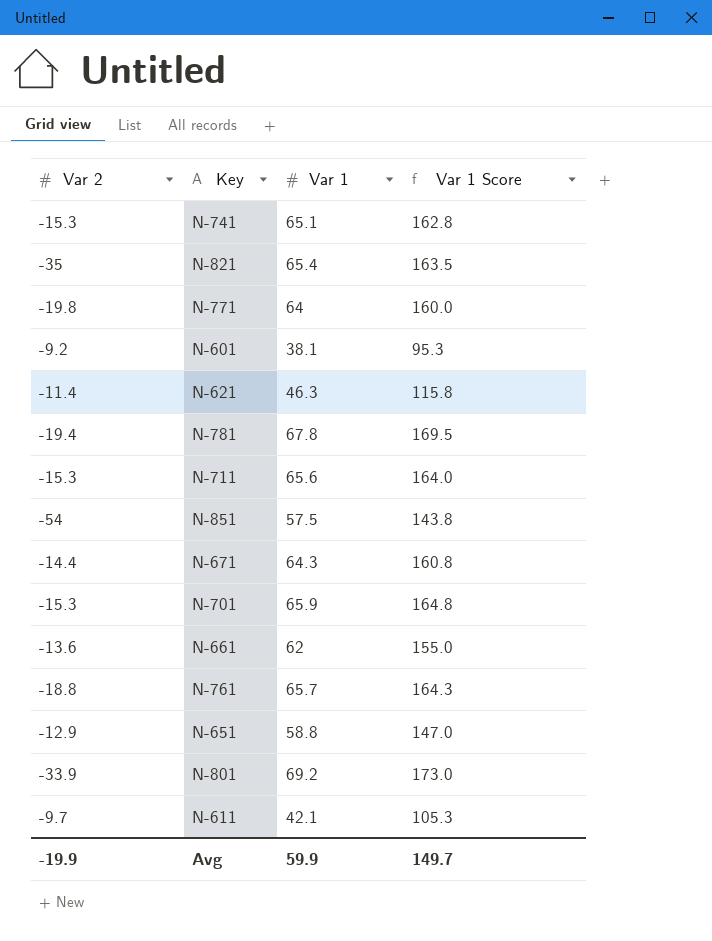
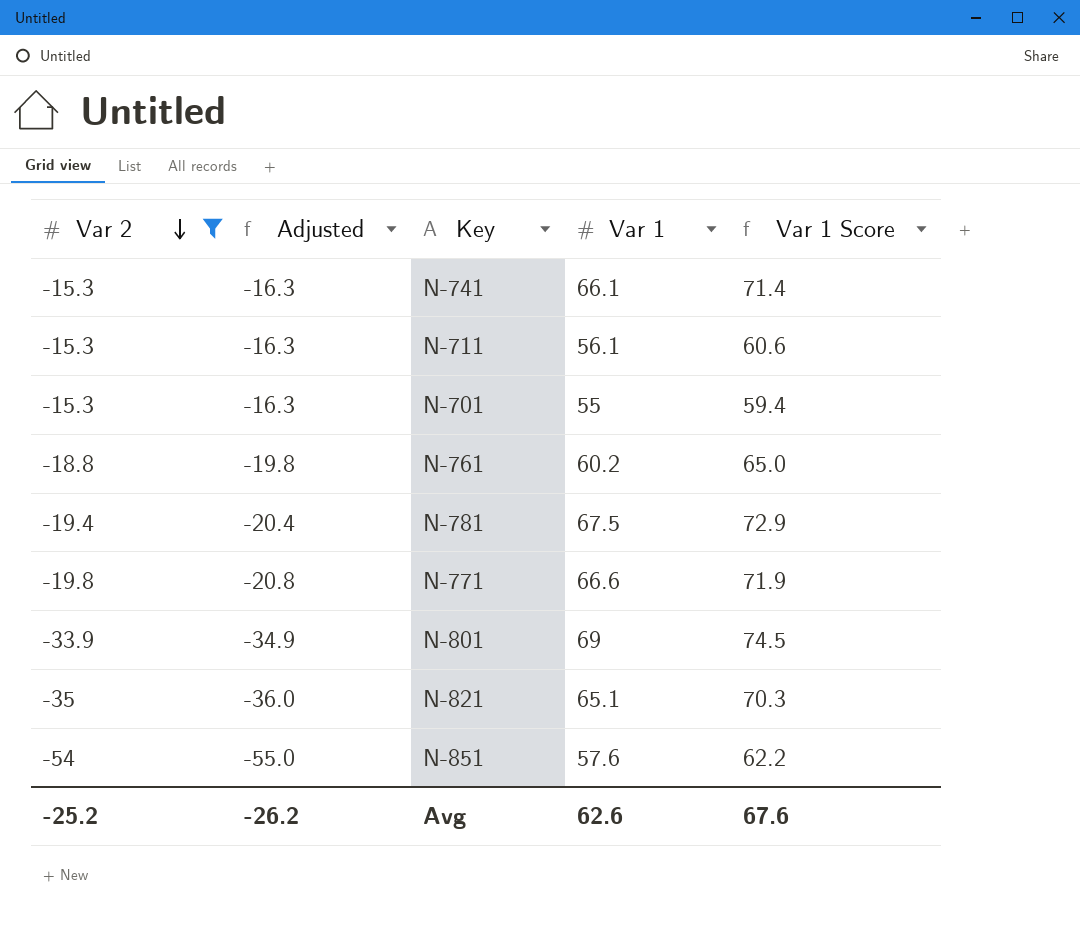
filter: none -> Var 2 <= -15.3
row order: none -> Var 2 descending
column Adjusted | formula: none -> [Var 2] - 1
column Var 1 Score | formula: [Var 1] * 2.5 -> [Var 1] * 1.08
N-741 | Var 1: 65.1 -> 66.1
N-711 | Var 1: 65.6 -> 56.1
N-701 | Var 1: 65.9 -> 55
N-761 | Var 1: 65.7 -> 60.2
N-781 | Var 1: 67.8 -> 67.5
N-771 | Var 1: 64 -> 66.6
N-801 | Var 1: 69.2 -> 69
N-821 | Var 1: 65.4 -> 65.1
N-851 | Var 1: 57.5 -> 57.6
Avg | Var 2: -19.9 -> -25.2
Avg | Var 1: 59.9 -> 62.6
Avg | Var 1 Score: 149.7 -> 67.6

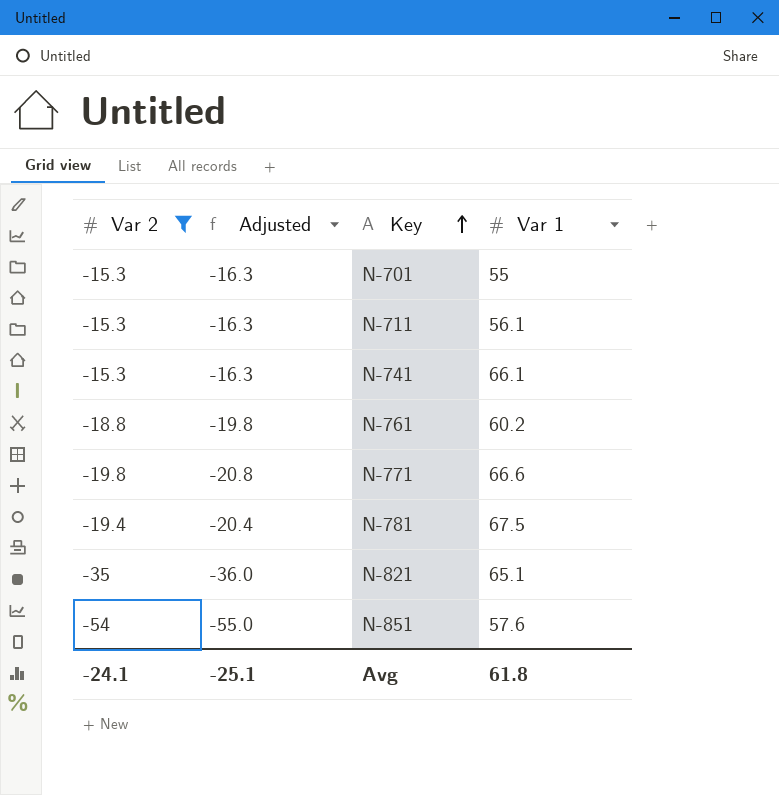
row order: Var 2 descending -> Key ascending
column Var 1 Score | formula: [Var 1] * 1.08 -> none
row N-801: -33.9 | -34.9 | 69 | 74.5 -> none
Avg | Var 2: -25.2 -> -24.1
Avg | Adjusted: -26.2 -> -25.1
Avg | Var 1: 62.6 -> 61.8

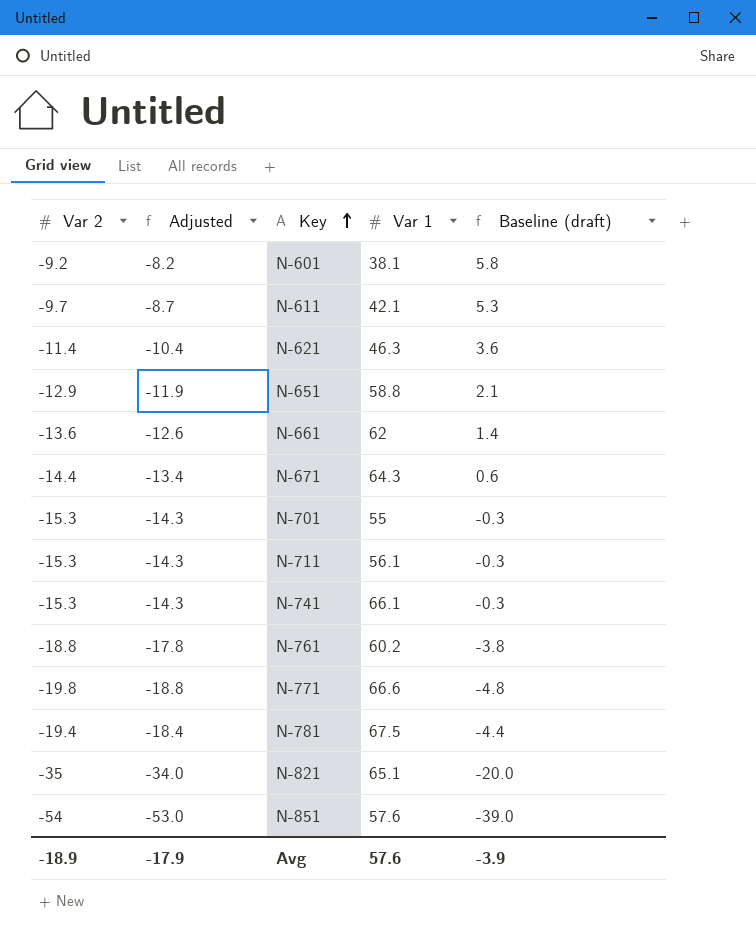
filter: Var 2 <= -15.3 -> none
column Adjusted | formula: [Var 2] - 1 -> [Var 2] + 1
column Baseline (draft) | formula: none -> [Var 2] + 15
Avg | Var 2: -24.1 -> -18.9
Avg | Adjusted: -25.1 -> -17.9
Avg | Var 1: 61.8 -> 57.6

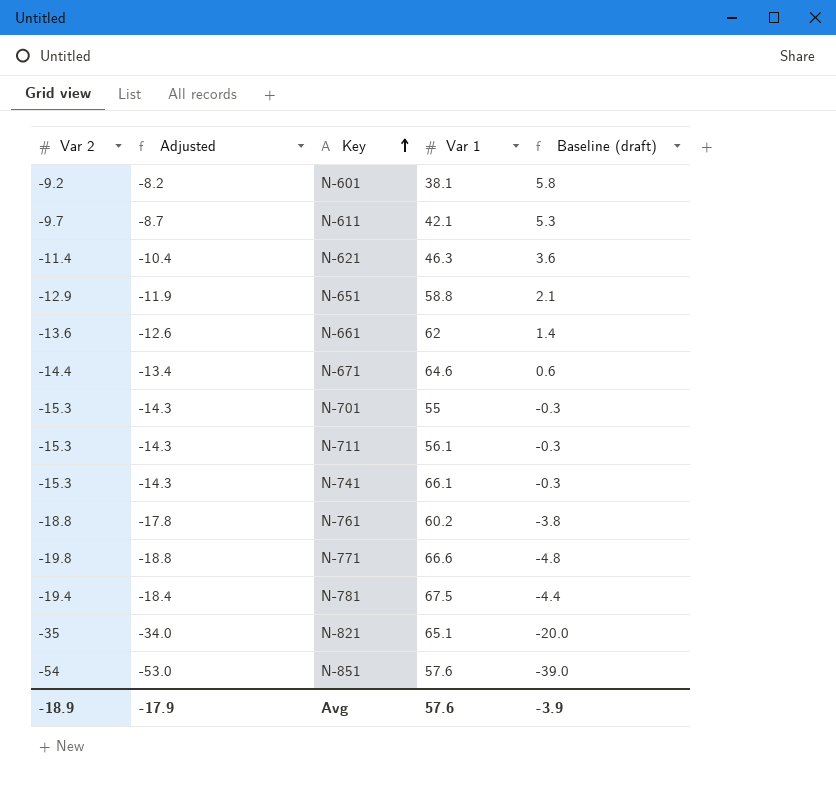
N-671 | Var 1: 64.3 -> 64.6

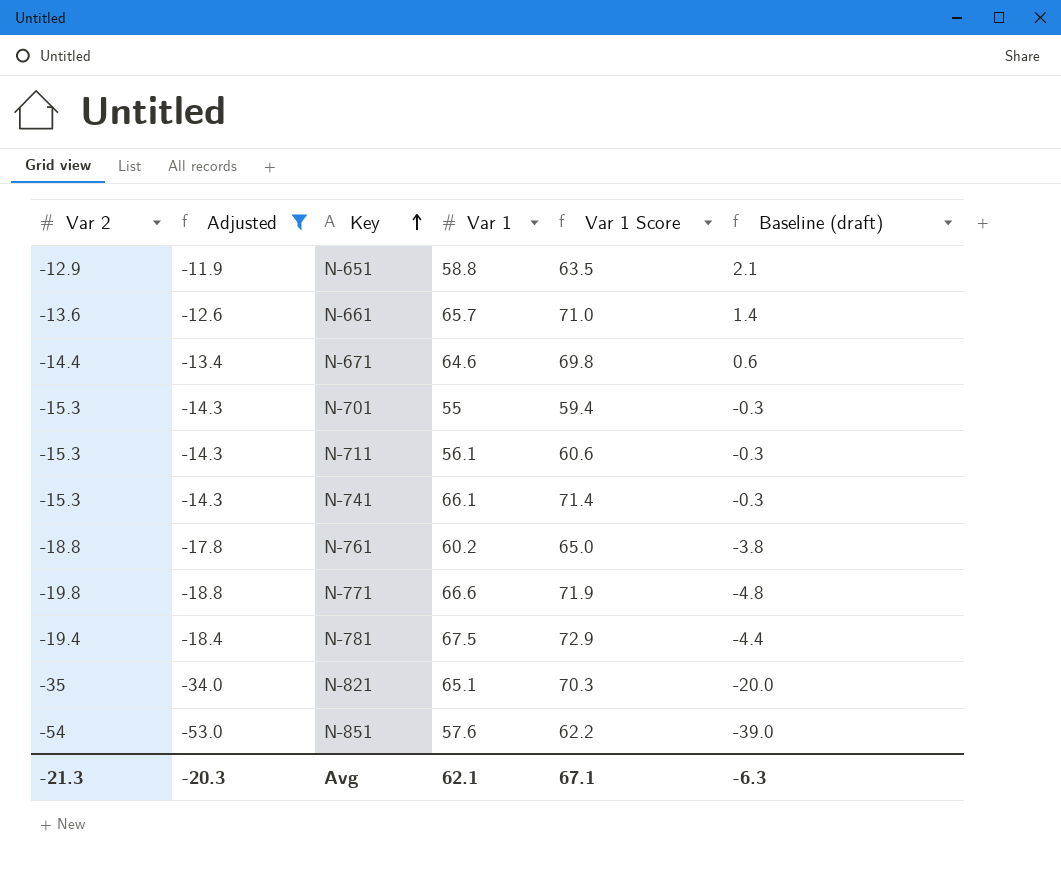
filter: none -> Adjusted <= -11.9
column Var 1 Score | formula: none -> [Var 1] * 1.08
N-661 | Var 1: 62 -> 65.7
Avg | Var 2: -18.9 -> -21.3
Avg | Adjusted: -17.9 -> -20.3
Avg | Var 1: 57.6 -> 62.1
Avg | Baseline (draft): -3.9 -> -6.3

